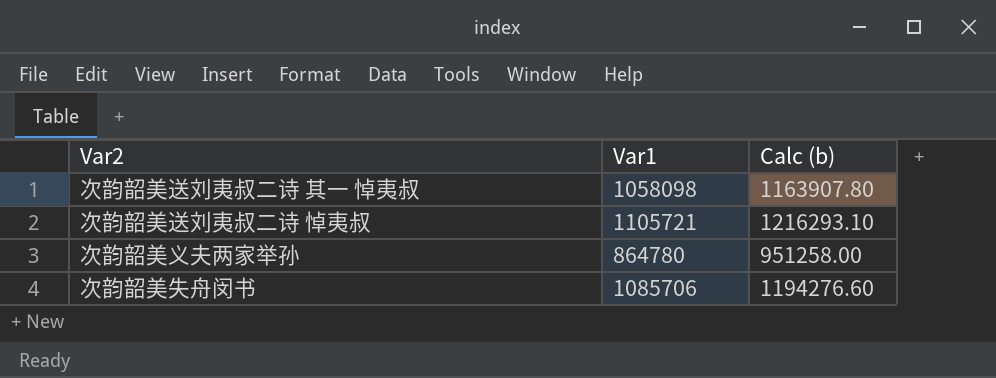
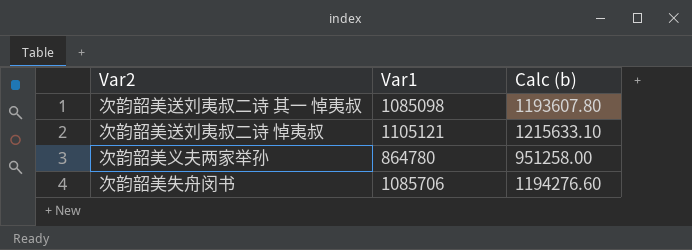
次韵韶美送刘夷叔二诗 其一 悼夷叔 | Var1: 1058098 -> 1085098
次韵韶美送刘夷叔二诗 其一 悼夷叔 | Calc (b): 1163907.80 -> 1193607.80
次韵韶美送刘夷叔二诗 悼夷叔 | Var1: 1105721 -> 1105121
次韵韶美送刘夷叔二诗 悼夷叔 | Calc (b): 1216293.10 -> 1215633.10

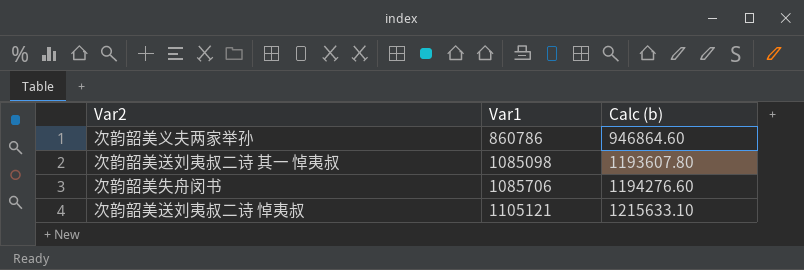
row order: none -> Var1 ascending
次韵韶美义夫两家举孙 | Var1: 864780 -> 860786
次韵韶美义夫两家举孙 | Calc (b): 951258.00 -> 946864.60

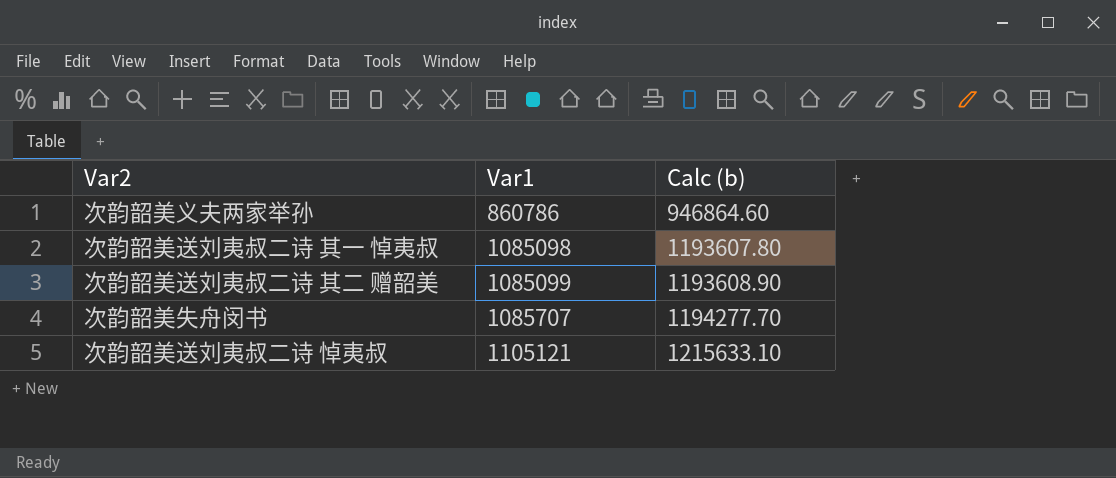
row 次韵韶美送刘夷叔二诗 其二 赠韶美: none -> 1085099 | 1193608.90
次韵韶美失舟闵书 | Var1: 1085706 -> 1085707
次韵韶美失舟闵书 | Calc (b): 1194276.60 -> 1194277.70

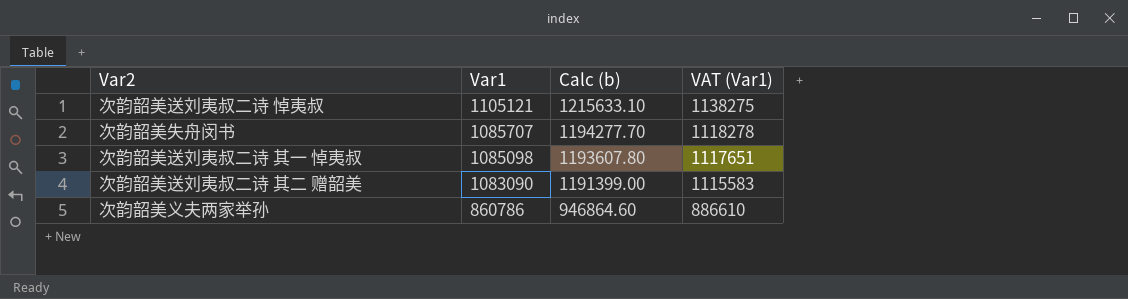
row order: Var1 ascending -> Var1 descending
column VAT (Var1) | formula: none -> [Var1] * 1.03
次韵韶美送刘夷叔二诗 其二 赠韶美 | Var1: 1085099 -> 1083090
次韵韶美送刘夷叔二诗 其二 赠韶美 | Calc (b): 1193608.90 -> 1191399.00

